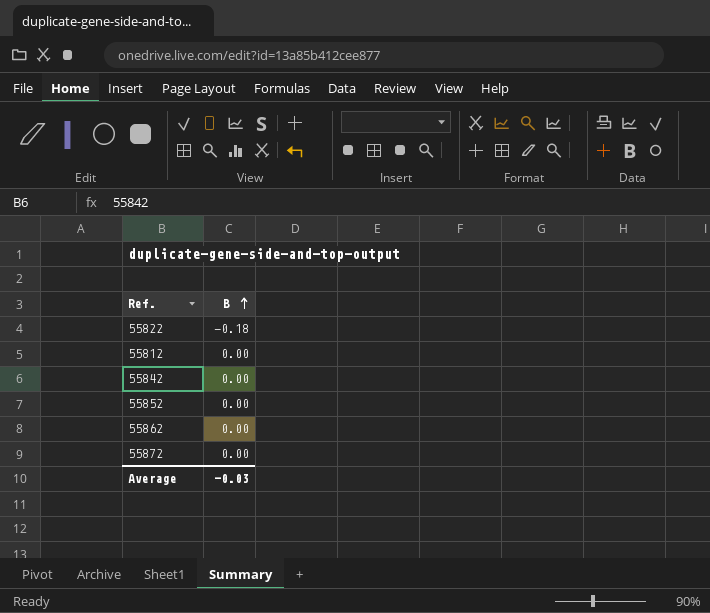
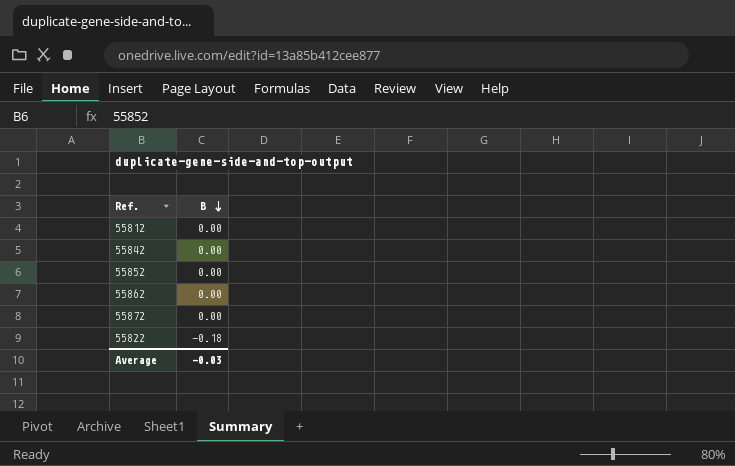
row order: B ascending -> B descending

